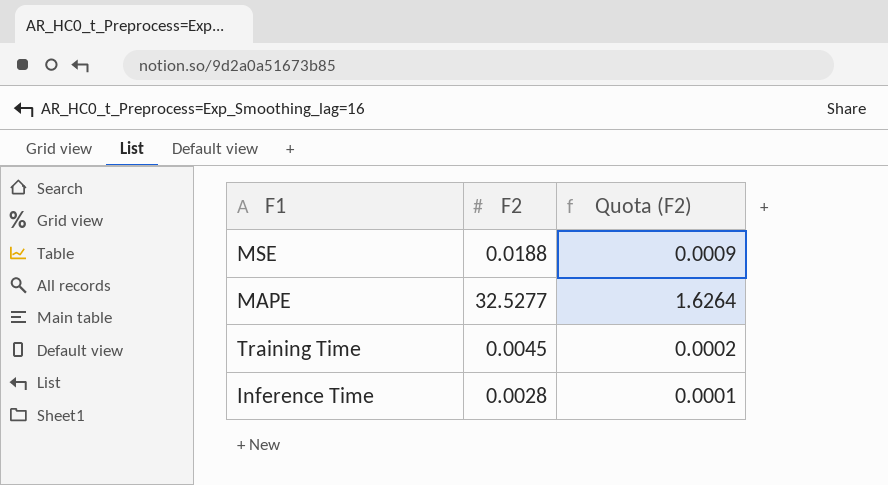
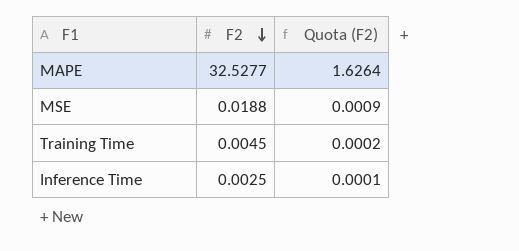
row order: none -> F2 descending
Inference Time | F2: 0.0028 -> 0.0025

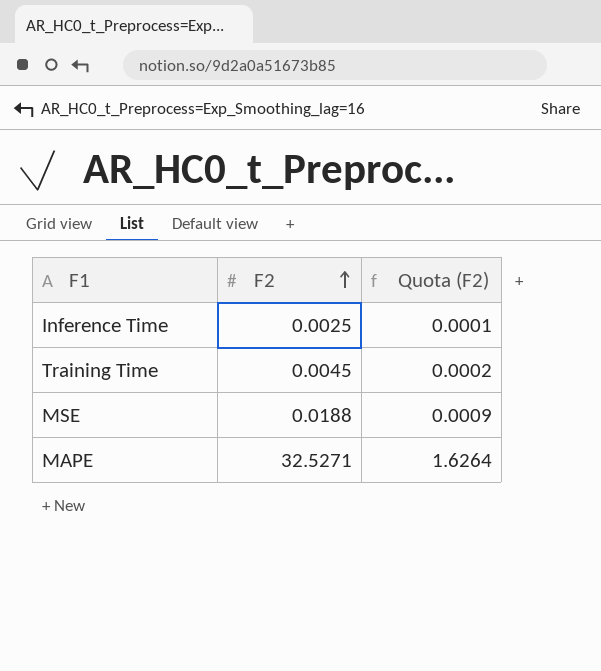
row order: F2 descending -> F2 ascending
MAPE | F2: 32.5277 -> 32.5271

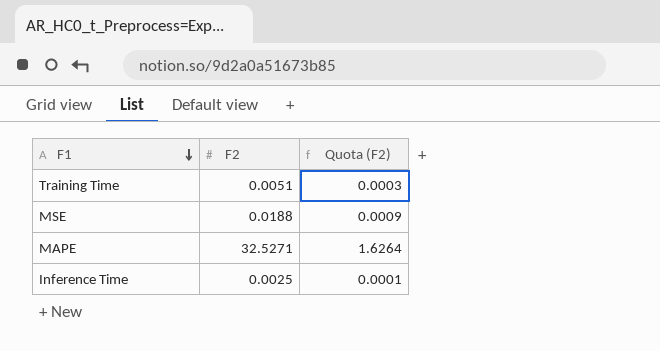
row order: F2 ascending -> F1 descending
Training Time | F2: 0.0045 -> 0.0051
Training Time | Quota (F2): 0.0002 -> 0.0003

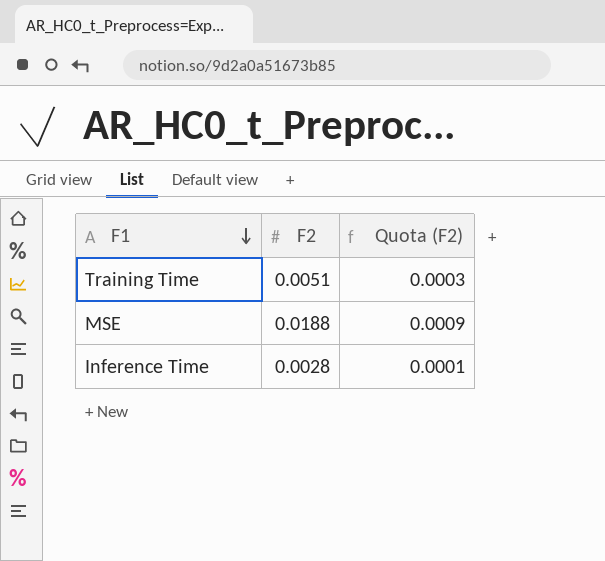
row MAPE: 32.5271 | 1.6264 -> none
Inference Time | F2: 0.0025 -> 0.0028

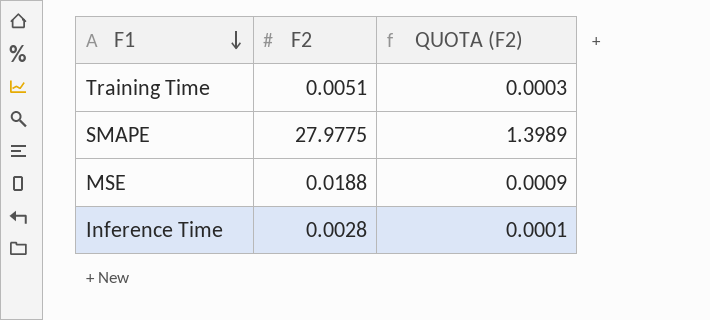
column name: Quota (F2) -> QUOTA (F2)
row SMAPE: none -> 27.9775 | 1.3989

